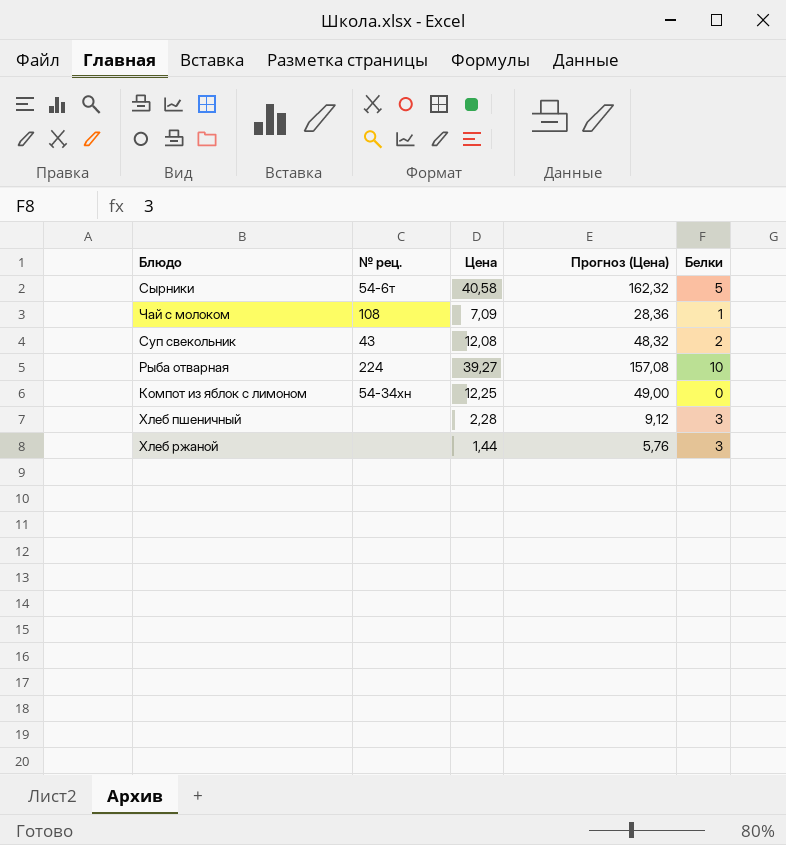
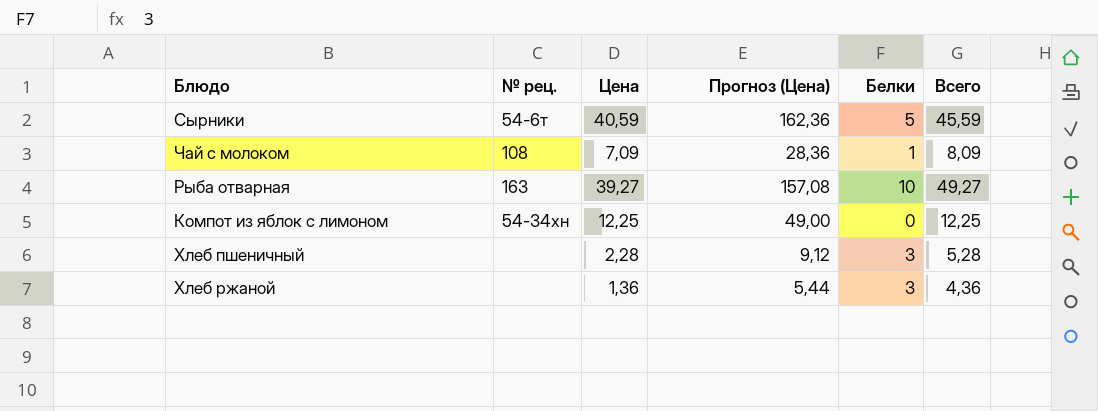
column Всего | formula: none -> [Цена] + [Белки]
row Суп свекольник: 43 | 12,08 | 48,32 | 2 -> none
Сырники | Цена: 40,58 -> 40,59
Сырники | Прогноз (Цена): 162,32 -> 162,36
Рыба отварная | № рец.: 224 -> 163
Хлеб ржаной | Цена: 1,44 -> 1,36
Хлеб ржаной | Прогноз (Цена): 5,76 -> 5,44

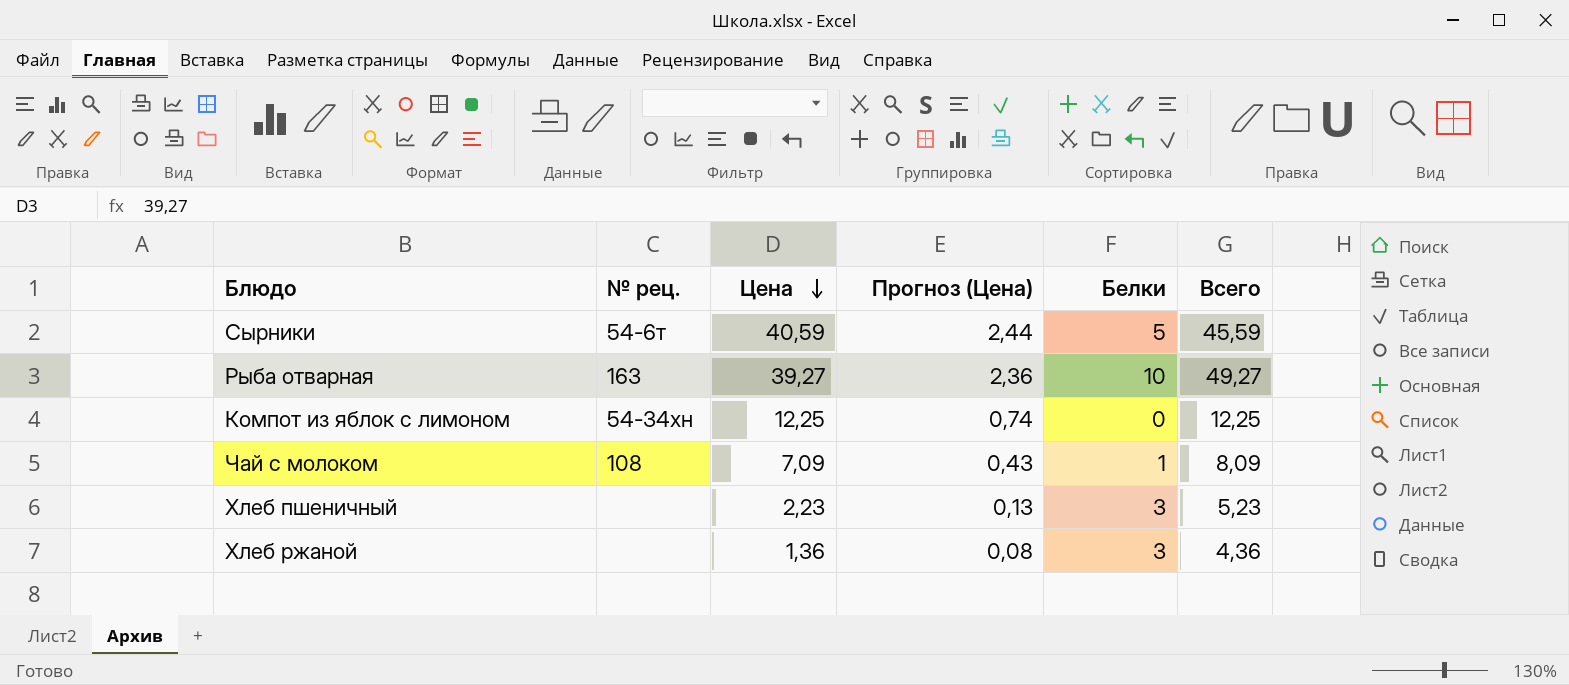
row order: none -> Цена descending
column Прогноз (Цена) | formula: [Цена] * 4 -> [Цена] * 0,06
Хлеб пшеничный | Цена: 2,28 -> 2,23
Хлеб пшеничный | Всего: 5,28 -> 5,23

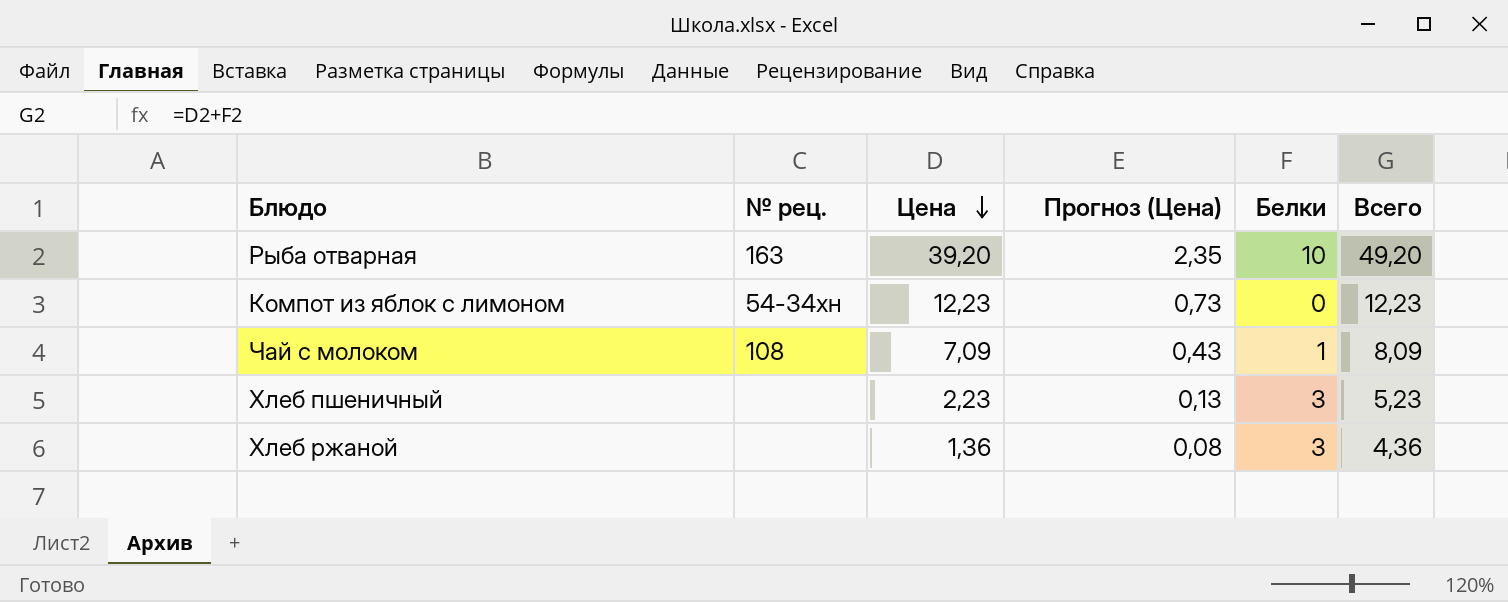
row Сырники: 54-6т | 40,59 | 2,44 | 5 | 45,59 -> none
Рыба отварная | Цена: 39,27 -> 39,20
Рыба отварная | Прогноз (Цена): 2,36 -> 2,35
Рыба отварная | Всего: 49,27 -> 49,20
Компот из яблок с лимоном | Цена: 12,25 -> 12,23
Компот из яблок с лимоном | Прогноз (Цена): 0,74 -> 0,73
Компот из яблок с лимоном | Всего: 12,25 -> 12,23

